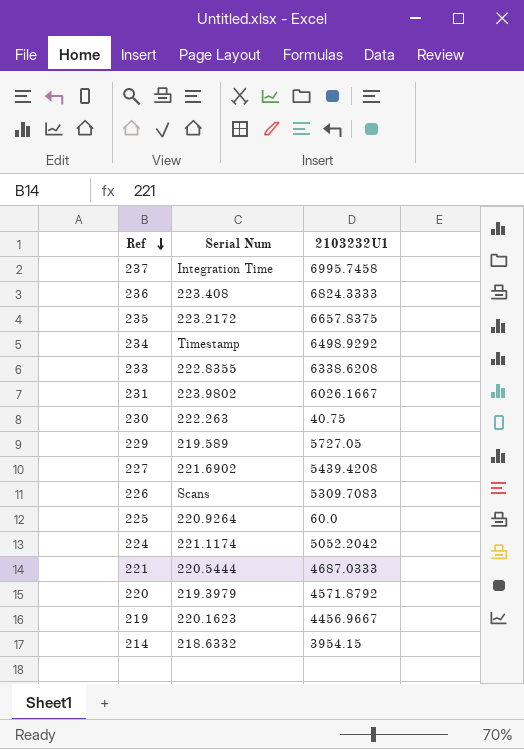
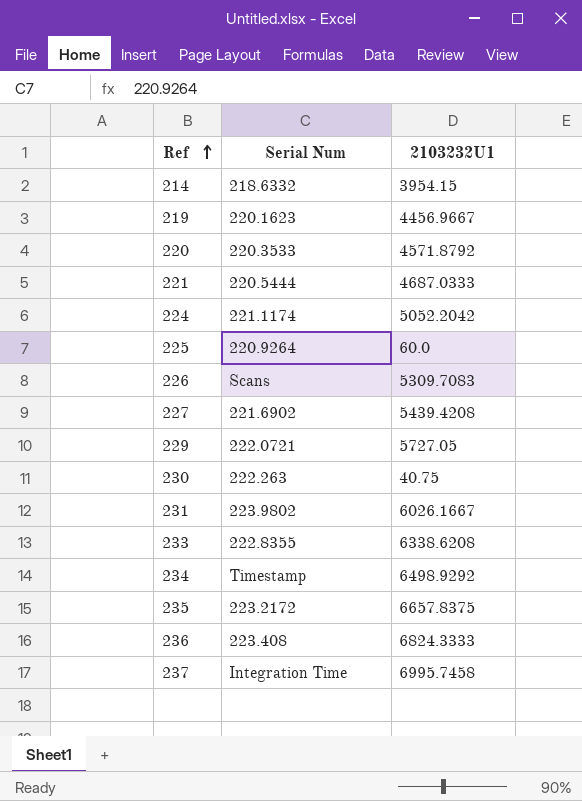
row order: Ref descending -> Ref ascending
220 | Serial Num: 219.3979 -> 220.3533
229 | Serial Num: 219.589 -> 222.0721

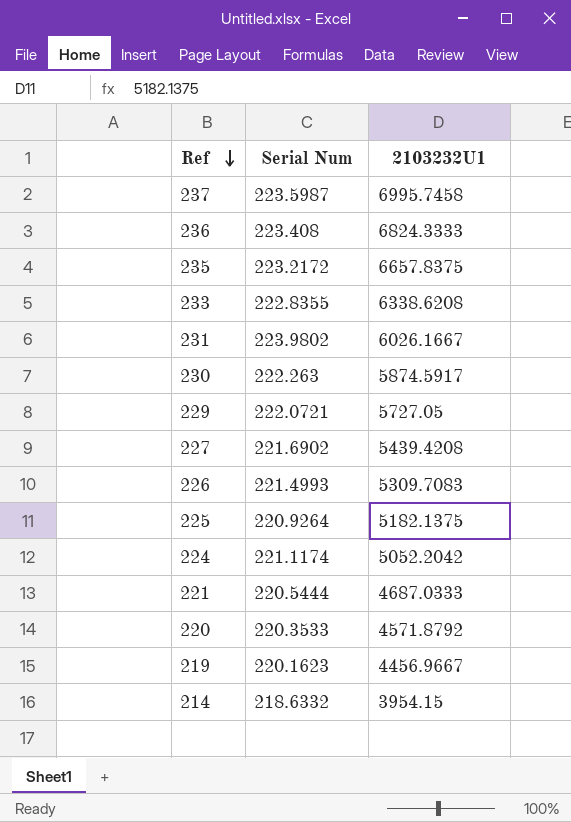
row order: Ref ascending -> Ref descending
row 234: Timestamp | 6498.9292 -> none
237 | Serial Num: Integration Time -> 223.5987
230 | 2103232U1: 40.75 -> 5874.5917
226 | Serial Num: Scans -> 221.4993
225 | 2103232U1: 60.0 -> 5182.1375

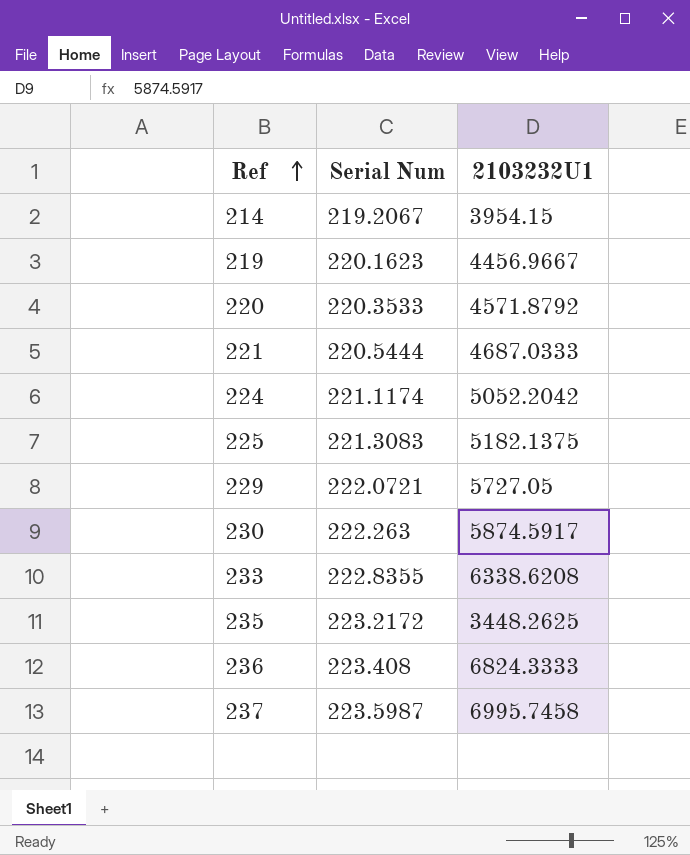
row order: Ref descending -> Ref ascending
row 231: 223.9802 | 6026.1667 -> none
row 227: 221.6902 | 5439.4208 -> none
row 226: 221.4993 | 5309.7083 -> none
214 | Serial Num: 218.6332 -> 219.2067
225 | Serial Num: 220.9264 -> 221.3083
235 | 2103232U1: 6657.8375 -> 3448.2625

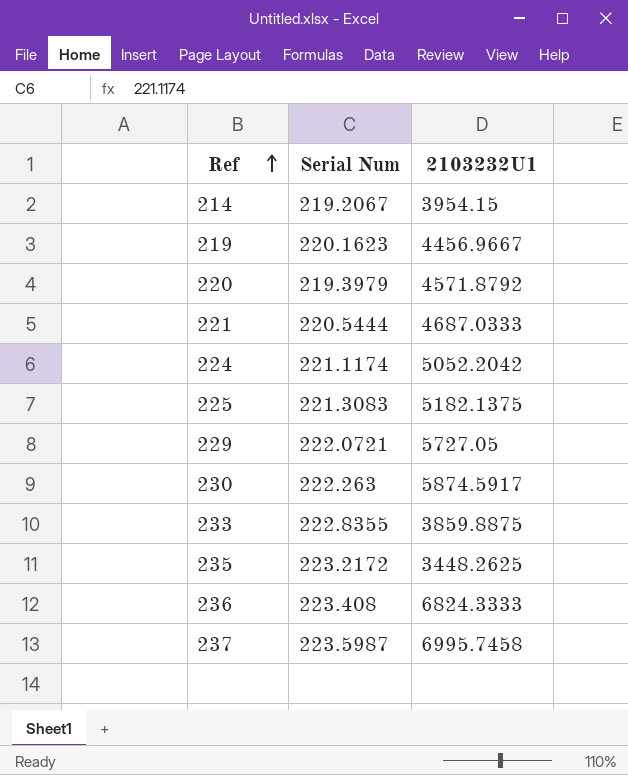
220 | Serial Num: 220.3533 -> 219.3979
233 | 2103232U1: 6338.6208 -> 3859.8875

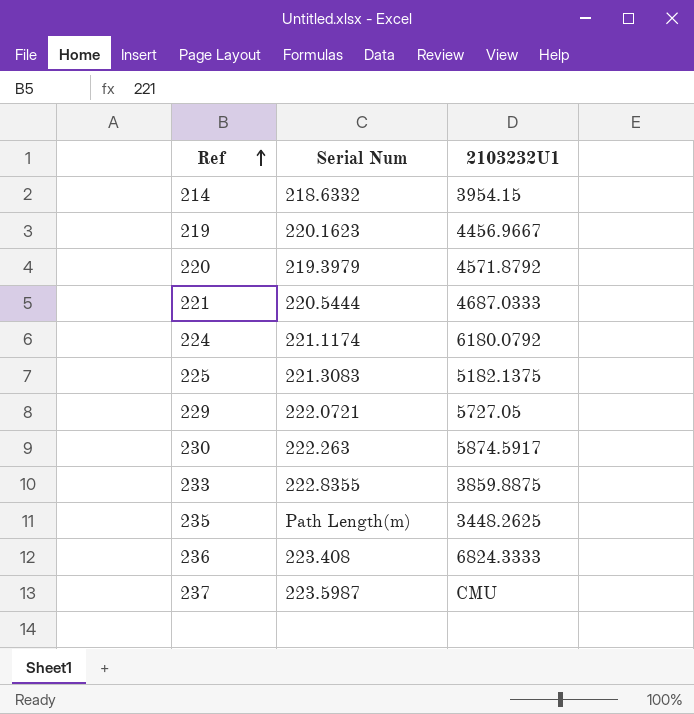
214 | Serial Num: 219.2067 -> 218.6332
224 | 2103232U1: 5052.2042 -> 6180.0792
235 | Serial Num: 223.2172 -> Path Length(m)
237 | 2103232U1: 6995.7458 -> CMU

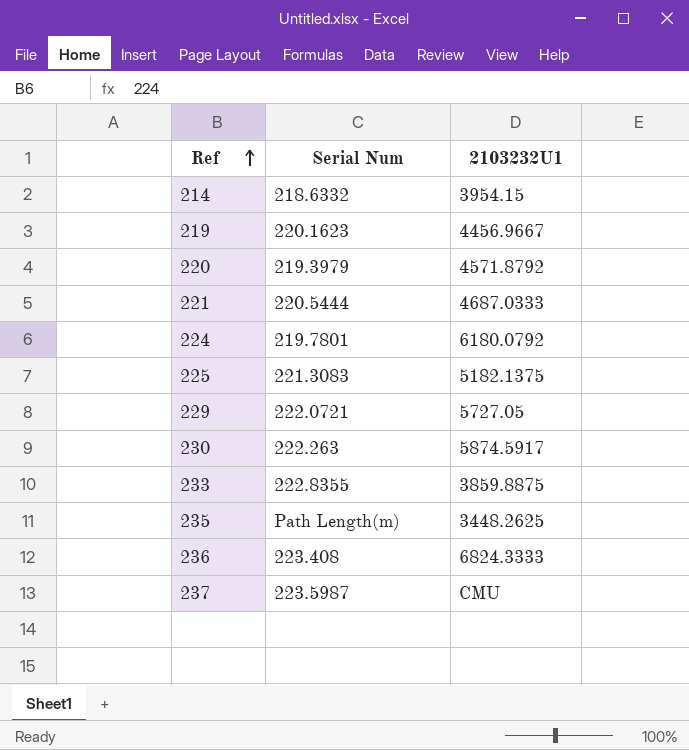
224 | Serial Num: 221.1174 -> 219.7801

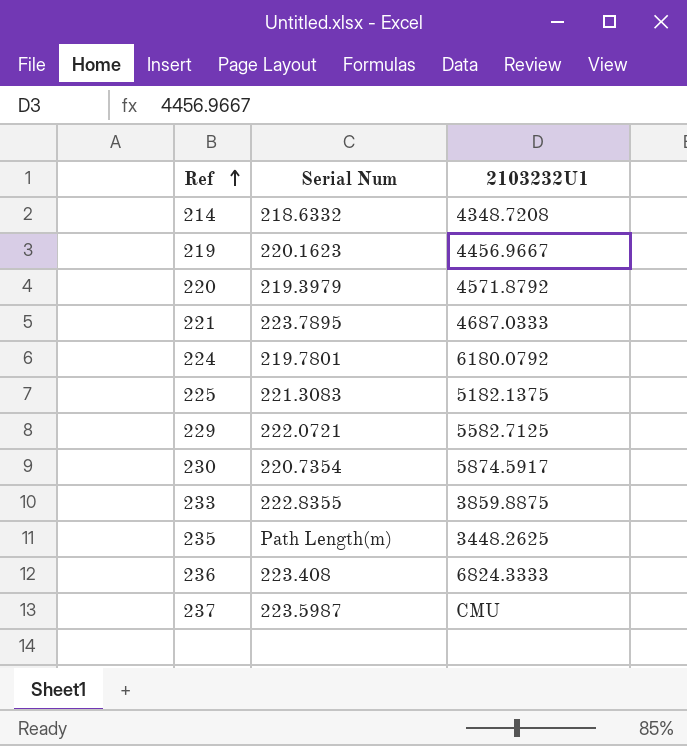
214 | 2103232U1: 3954.15 -> 4348.7208
221 | Serial Num: 220.5444 -> 223.7895
229 | 2103232U1: 5727.05 -> 5582.7125
230 | Serial Num: 222.263 -> 220.7354

